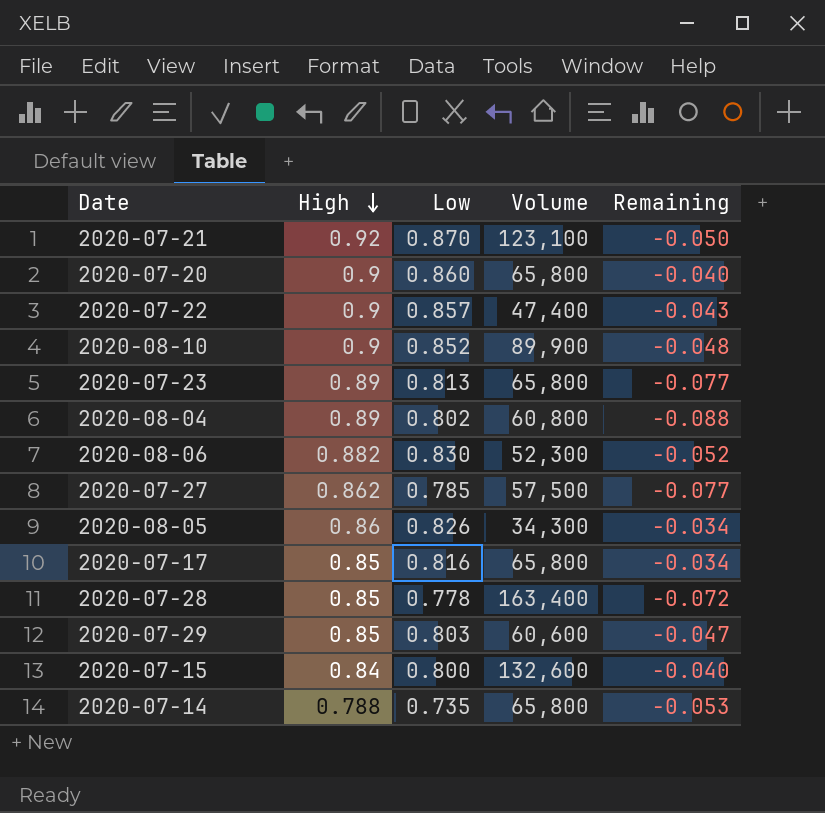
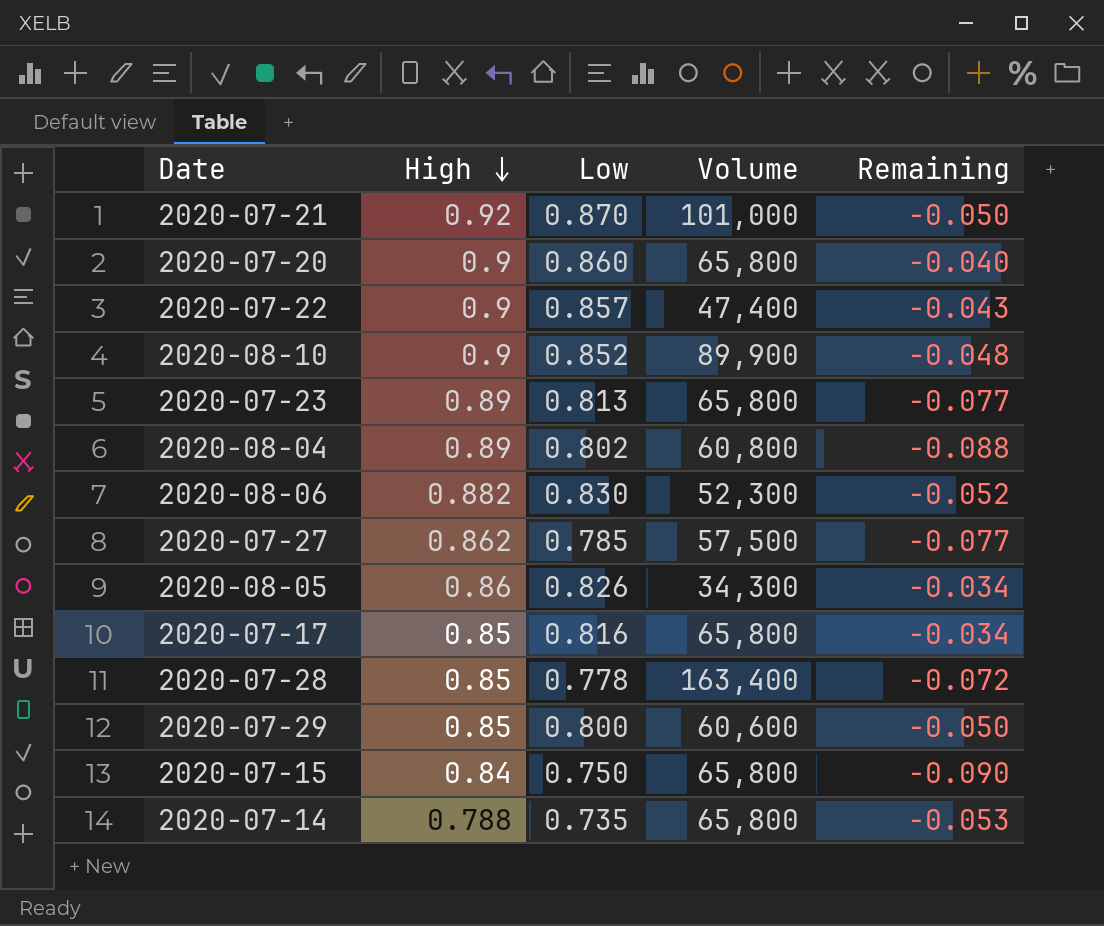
2020-07-21 | Volume: 123,100 -> 101,000
2020-07-29 | Low: 0.803 -> 0.800
2020-07-29 | Remaining: -0.047 -> -0.050
2020-07-15 | Low: 0.800 -> 0.750
2020-07-15 | Volume: 132,600 -> 65,800
2020-07-15 | Remaining: -0.040 -> -0.090

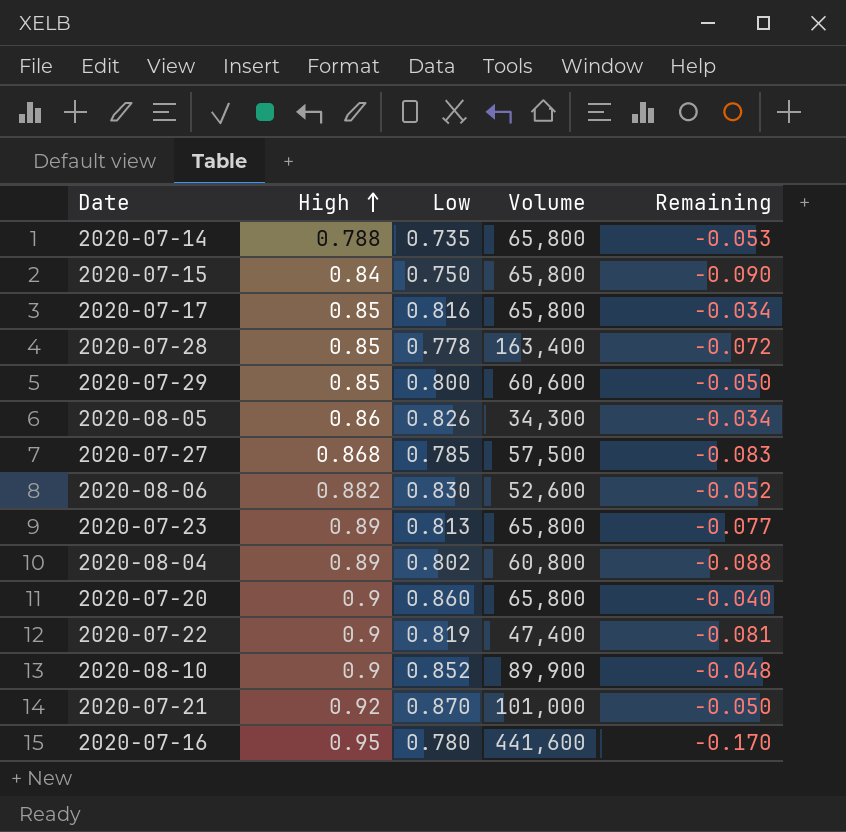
row order: High descending -> High ascending
2020-07-27 | High: 0.862 -> 0.868
2020-07-27 | Remaining: -0.077 -> -0.083
2020-08-06 | Volume: 52,300 -> 52,600
2020-07-22 | Low: 0.857 -> 0.819
2020-07-22 | Remaining: -0.043 -> -0.081
row 2020-07-16: none -> 0.95 | 0.780 | 441,600 | -0.170

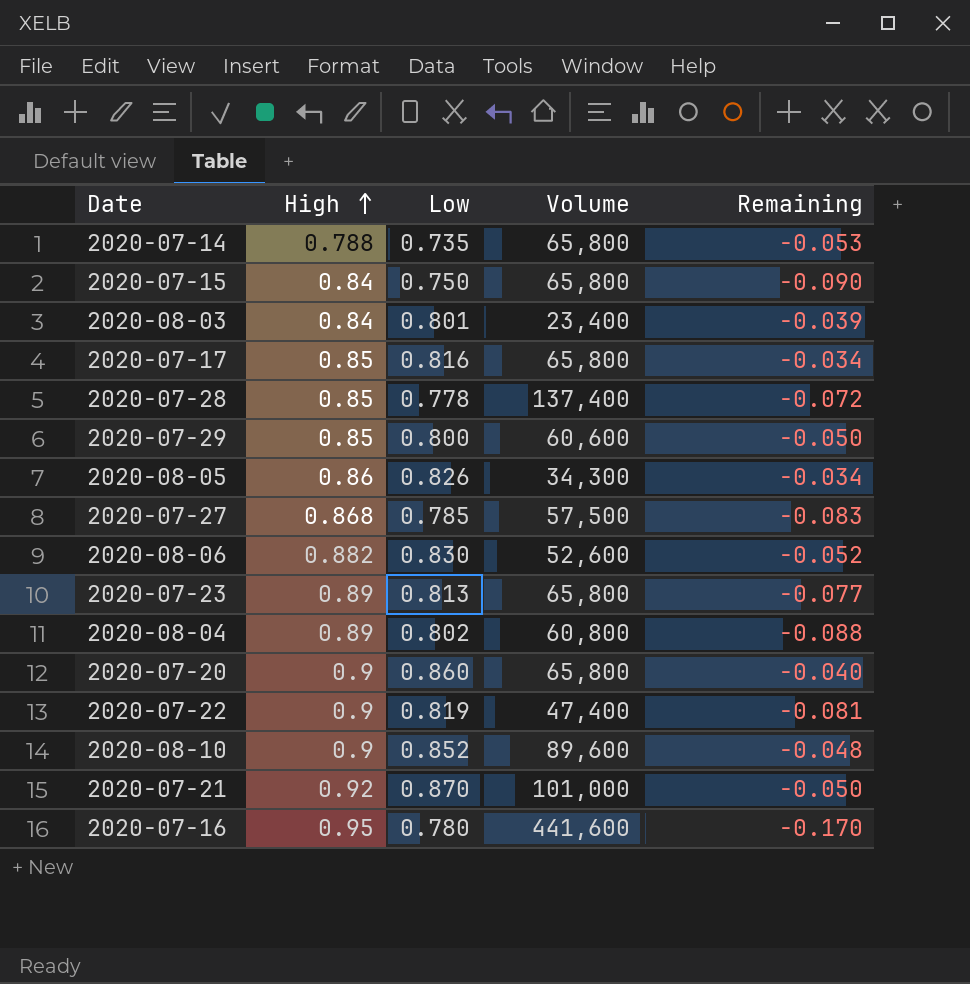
row 2020-08-03: none -> 0.84 | 0.801 | 23,400 | -0.039
2020-07-28 | Volume: 163,400 -> 137,400
2020-08-10 | Volume: 89,900 -> 89,600

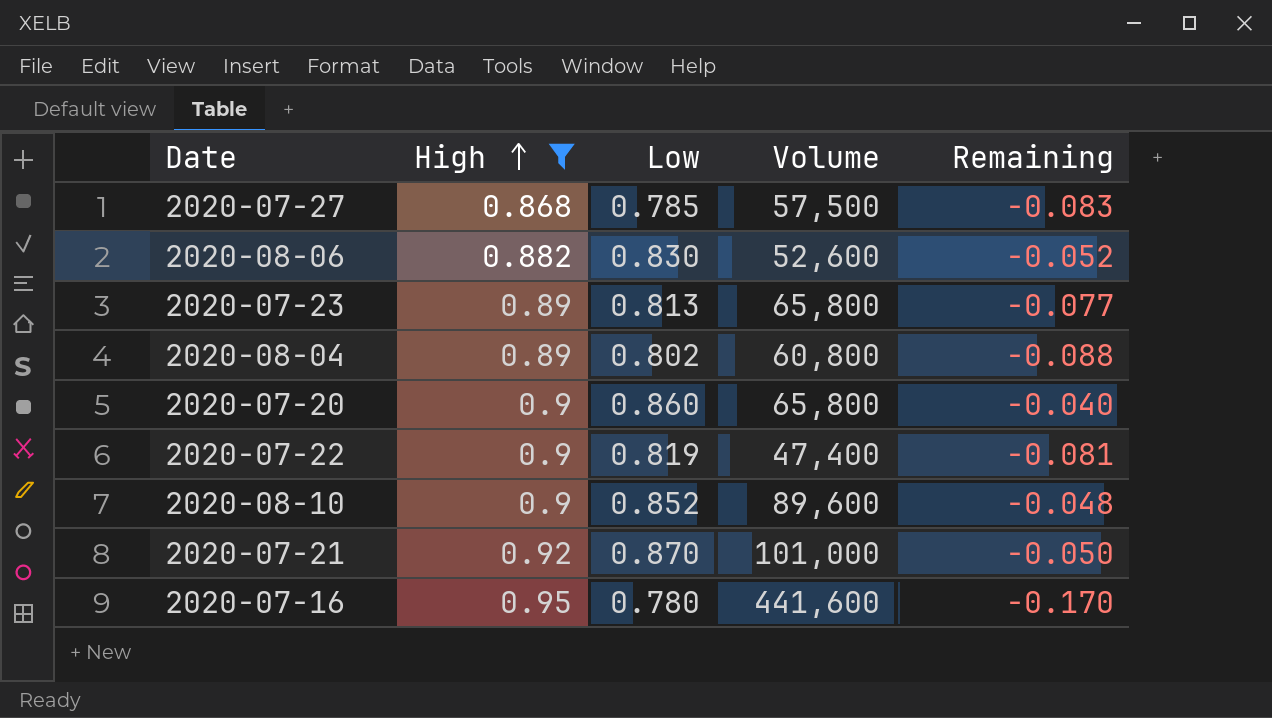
filter: none -> High >= 0.868

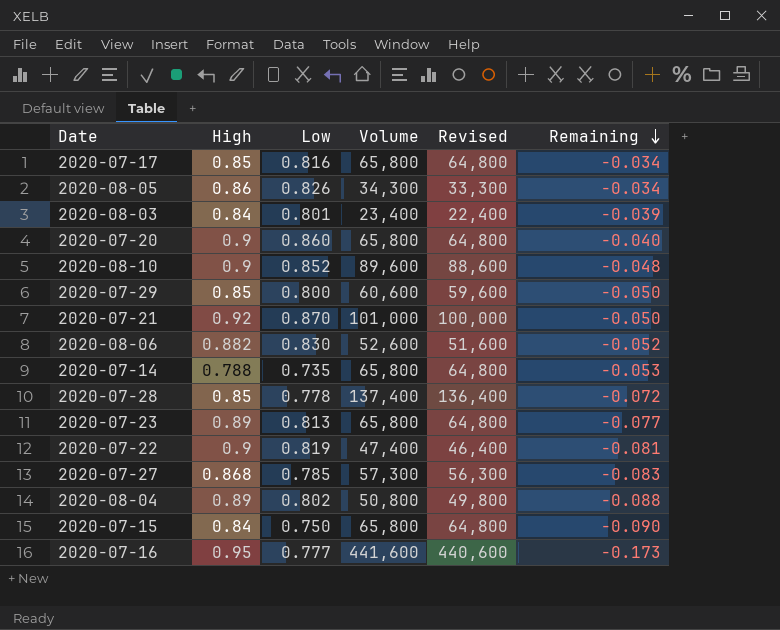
filter: High >= 0.868 -> none
row order: High ascending -> Remaining descending
column Revised | formula: none -> [Volume] - 1000
2020-07-27 | Volume: 57,500 -> 57,300
2020-08-04 | Volume: 60,800 -> 50,800
2020-07-16 | Low: 0.780 -> 0.777
2020-07-16 | Remaining: -0.170 -> -0.173

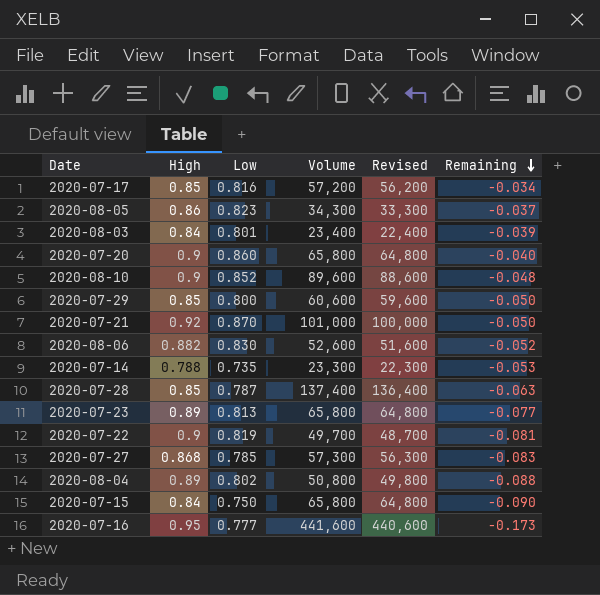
2020-07-17 | Volume: 65,800 -> 57,200
2020-07-17 | Revised: 64,800 -> 56,200
2020-08-05 | Low: 0.826 -> 0.823
2020-08-05 | Remaining: -0.034 -> -0.037
2020-07-14 | Volume: 65,800 -> 23,300
2020-07-14 | Revised: 64,800 -> 22,300
2020-07-28 | Low: 0.778 -> 0.787
2020-07-28 | Remaining: -0.072 -> -0.063
2020-07-22 | Volume: 47,400 -> 49,700
2020-07-22 | Revised: 46,400 -> 48,700

